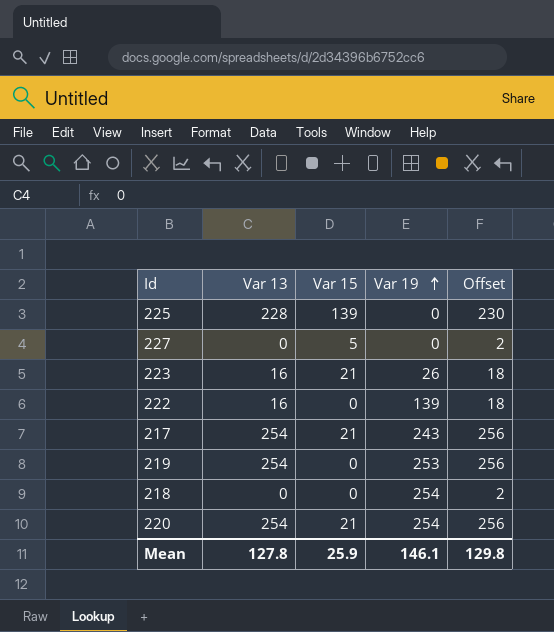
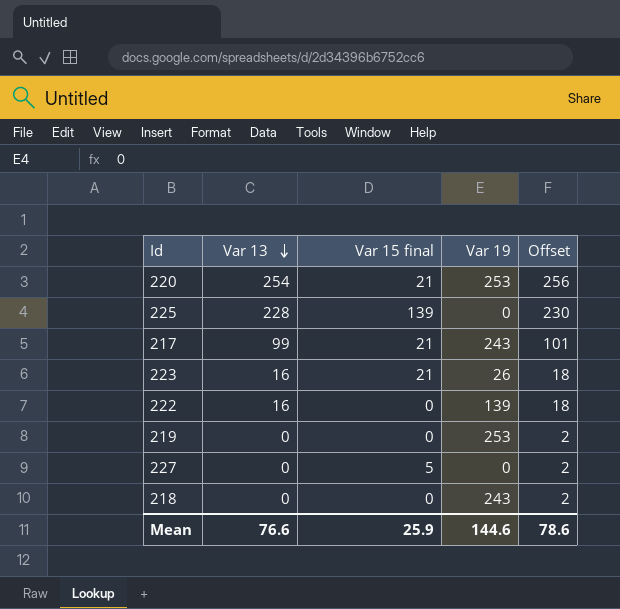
row order: Var 19 ascending -> Var 13 descending
column name: Var 15 -> Var 15 final
220 | Var 19: 254 -> 253
217 | Var 13: 254 -> 99
217 | Offset: 256 -> 101
219 | Var 13: 254 -> 0
219 | Offset: 256 -> 2
218 | Var 19: 254 -> 243
Mean | Var 13: 127.8 -> 76.6
Mean | Var 19: 146.1 -> 144.6
Mean | Offset: 129.8 -> 78.6

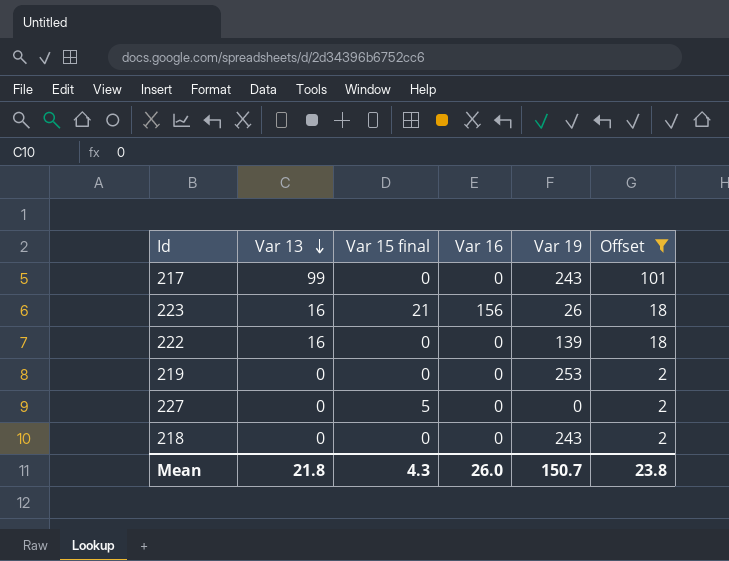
filter: none -> Offset <= 101
column Var 16 | position: none -> 4
217 | Var 15 final: 21 -> 0
Mean | Var 13: 76.6 -> 21.8
Mean | Var 15 final: 25.9 -> 4.3
Mean | Var 19: 144.6 -> 150.7
Mean | Offset: 78.6 -> 23.8

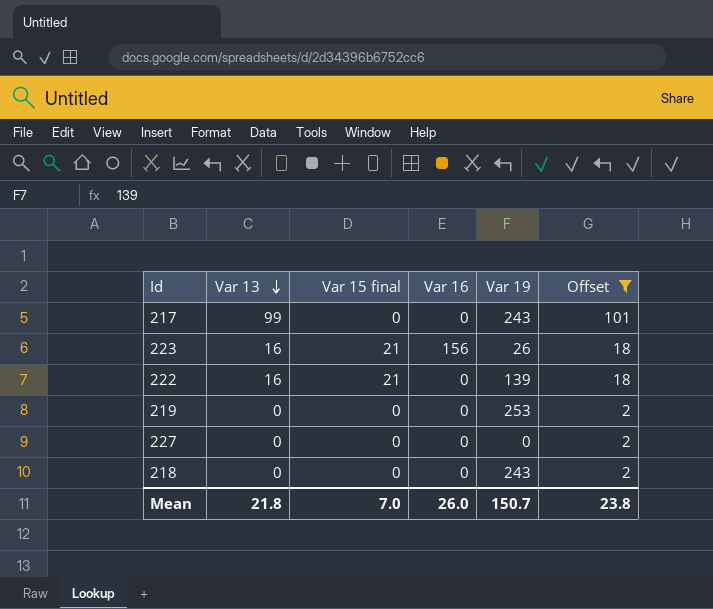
222 | Var 15 final: 0 -> 21
227 | Var 15 final: 5 -> 0
Mean | Var 15 final: 4.3 -> 7.0

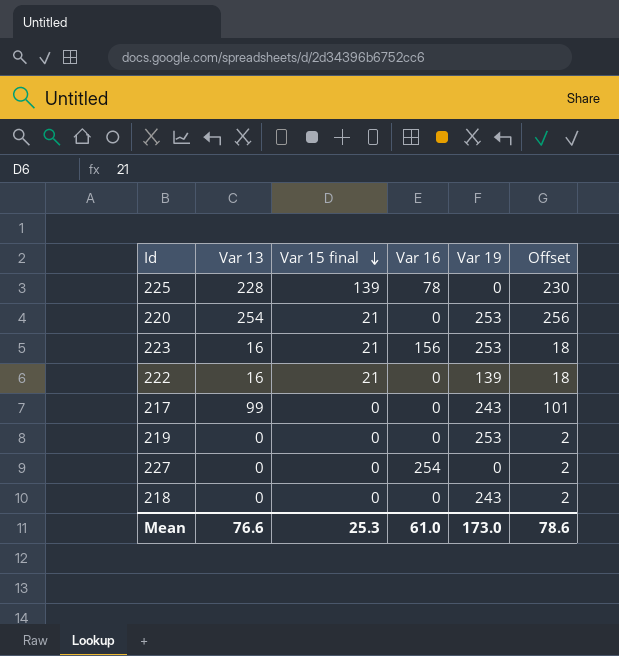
filter: Offset <= 101 -> none
row order: Var 13 descending -> Var 15 final descending
223 | Var 19: 26 -> 253
227 | Var 16: 0 -> 254
Mean | Var 13: 21.8 -> 76.6
Mean | Var 15 final: 7.0 -> 25.3
Mean | Var 16: 26.0 -> 61.0
Mean | Var 19: 150.7 -> 173.0
Mean | Offset: 23.8 -> 78.6

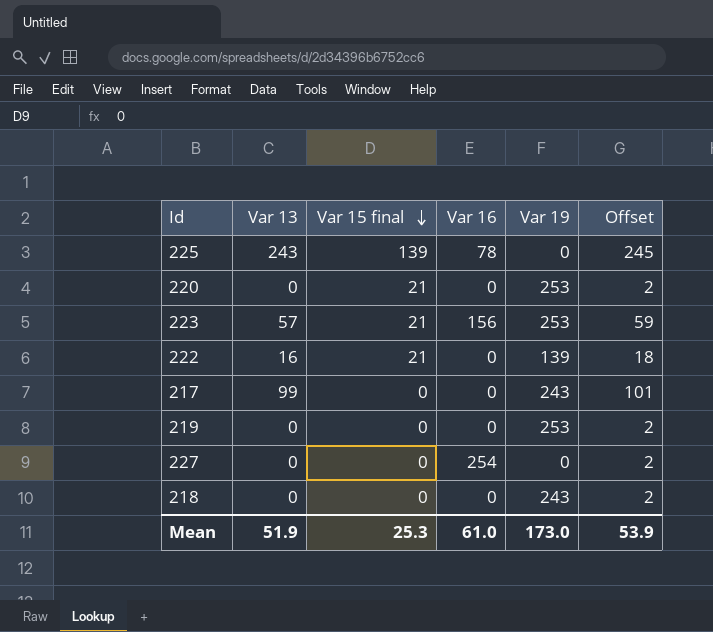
225 | Var 13: 228 -> 243
225 | Offset: 230 -> 245
220 | Var 13: 254 -> 0
220 | Offset: 256 -> 2
223 | Var 13: 16 -> 57
223 | Offset: 18 -> 59
Mean | Var 13: 76.6 -> 51.9
Mean | Offset: 78.6 -> 53.9

